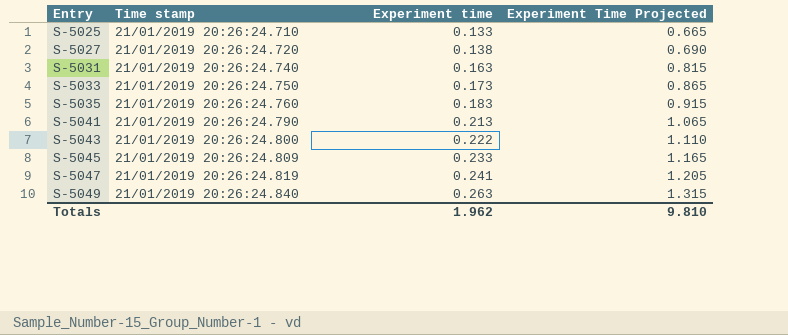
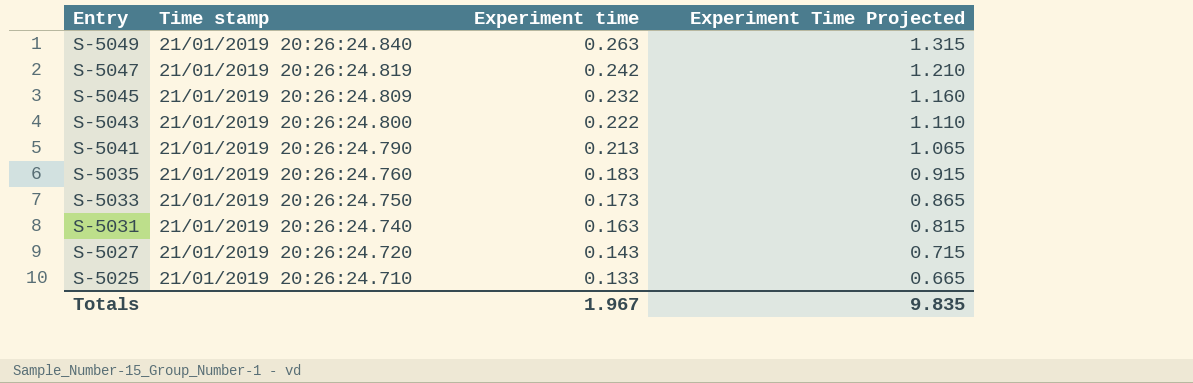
row order: Entry ascending -> Entry descending
S-5047 | Experiment time: 0.241 -> 0.242
S-5047 | Experiment Time Projected: 1.205 -> 1.210
S-5045 | Experiment time: 0.233 -> 0.232
S-5045 | Experiment Time Projected: 1.165 -> 1.160
S-5027 | Experiment time: 0.138 -> 0.143
S-5027 | Experiment Time Projected: 0.690 -> 0.715
Totals | Experiment time: 1.962 -> 1.967
Totals | Experiment Time Projected: 9.810 -> 9.835

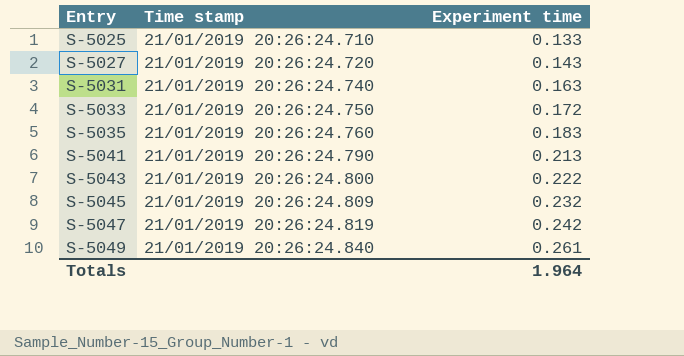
row order: Entry descending -> Entry ascending
column Experiment Time Projected | formula: [Experiment time] * 5 -> none
S-5033 | Experiment time: 0.173 -> 0.172
S-5049 | Experiment time: 0.263 -> 0.261
Totals | Experiment time: 1.967 -> 1.964

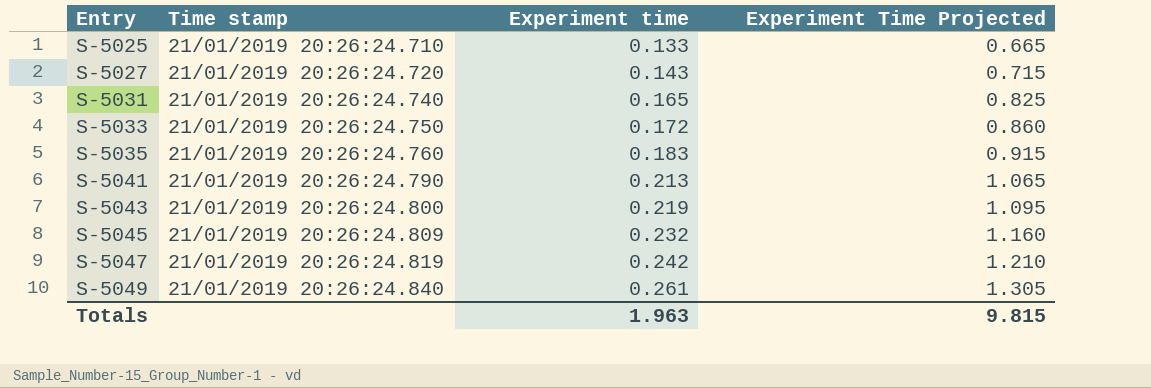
column Experiment Time Projected | formula: none -> [Experiment time] * 5
S-5031 | Experiment time: 0.163 -> 0.165
S-5043 | Experiment time: 0.222 -> 0.219
Totals | Experiment time: 1.964 -> 1.963

